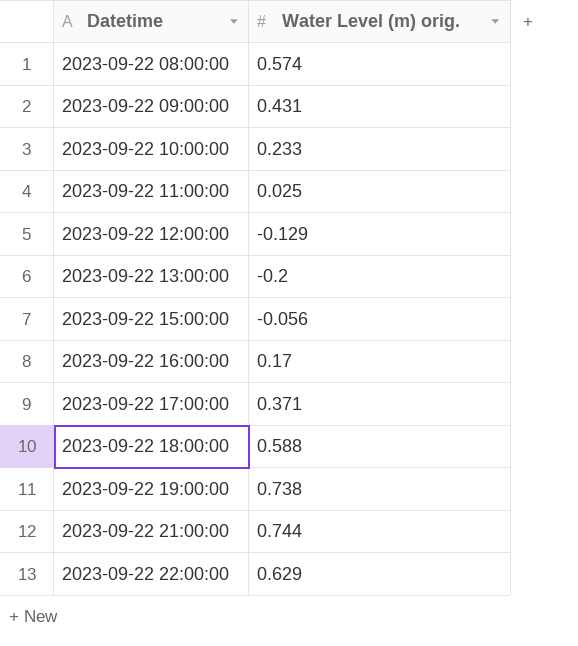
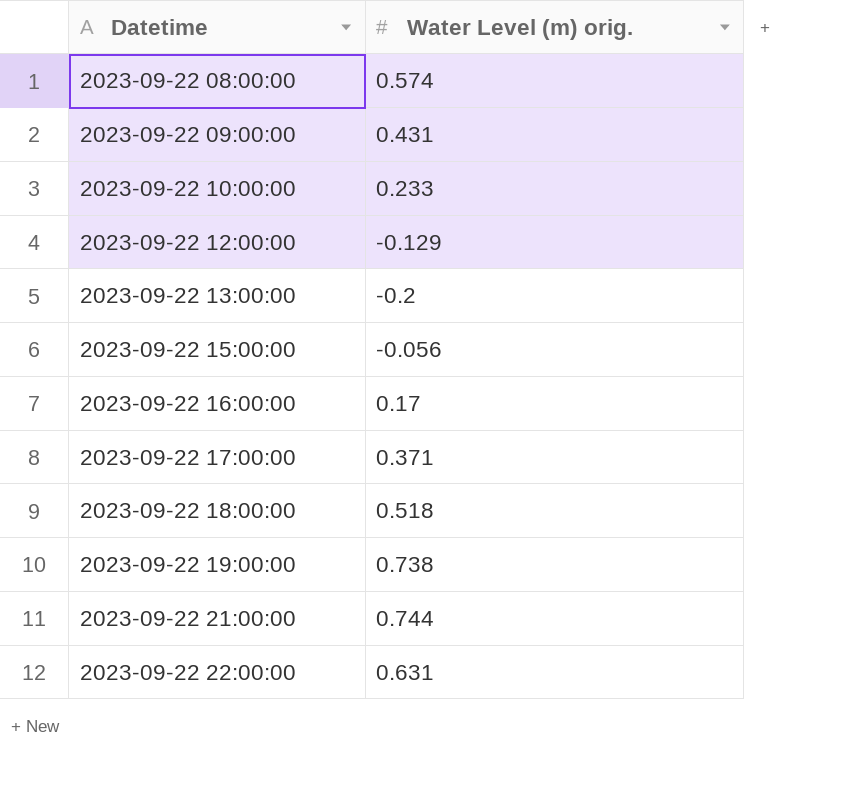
row 2023-09-22 11:00:00: 0.025 -> none
2023-09-22 18:00:00 | Water Level (m) orig.: 0.588 -> 0.518
2023-09-22 22:00:00 | Water Level (m) orig.: 0.629 -> 0.631

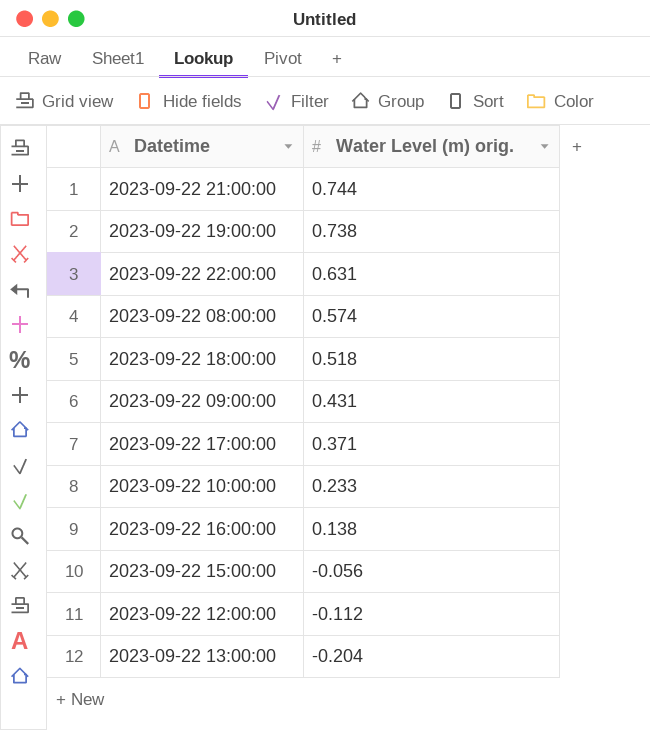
row order: Datetime ascending -> Water Level (m) orig. descending
2023-09-22 16:00:00 | Water Level (m) orig.: 0.17 -> 0.138
2023-09-22 12:00:00 | Water Level (m) orig.: -0.129 -> -0.112
2023-09-22 13:00:00 | Water Level (m) orig.: -0.2 -> -0.204

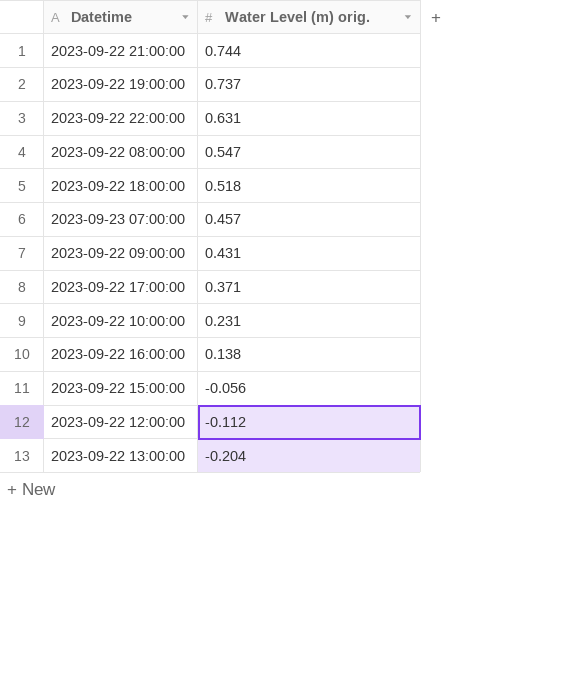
2023-09-22 19:00:00 | Water Level (m) orig.: 0.738 -> 0.737
2023-09-22 08:00:00 | Water Level (m) orig.: 0.574 -> 0.547
row 2023-09-23 07:00:00: none -> 0.457
2023-09-22 10:00:00 | Water Level (m) orig.: 0.233 -> 0.231

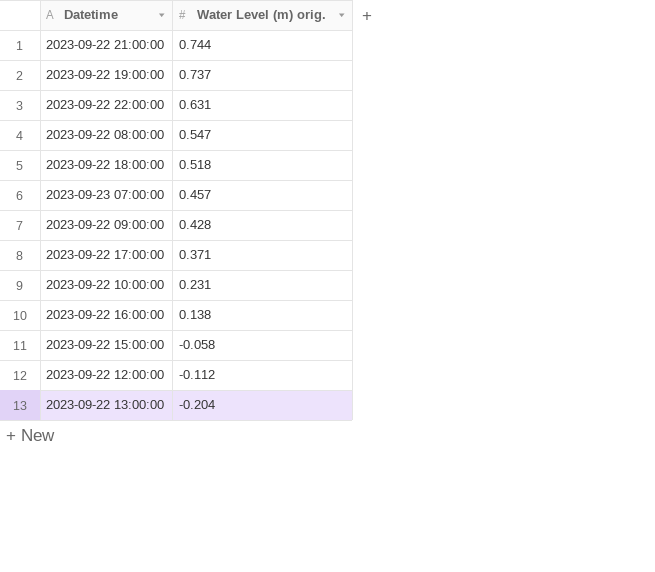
2023-09-22 09:00:00 | Water Level (m) orig.: 0.431 -> 0.428
2023-09-22 15:00:00 | Water Level (m) orig.: -0.056 -> -0.058

